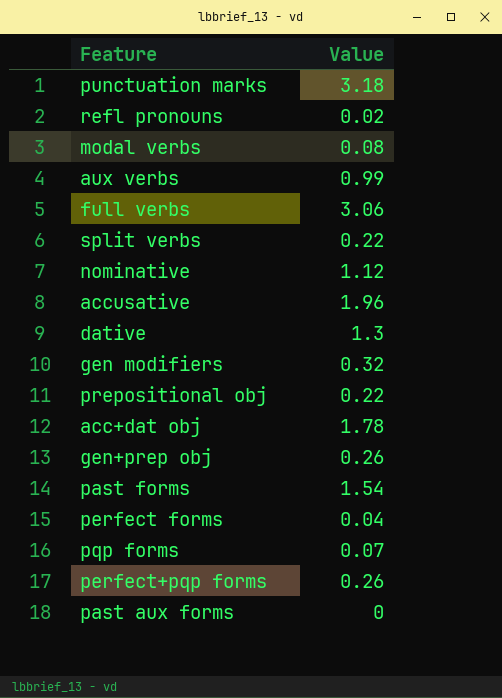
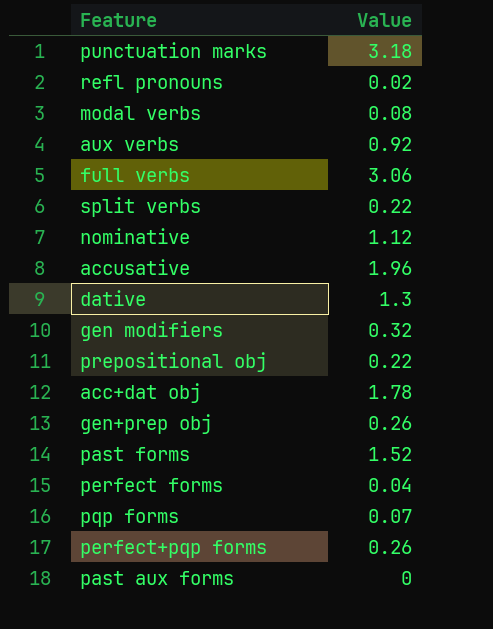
aux verbs | Value: 0.99 -> 0.92
past forms | Value: 1.54 -> 1.52

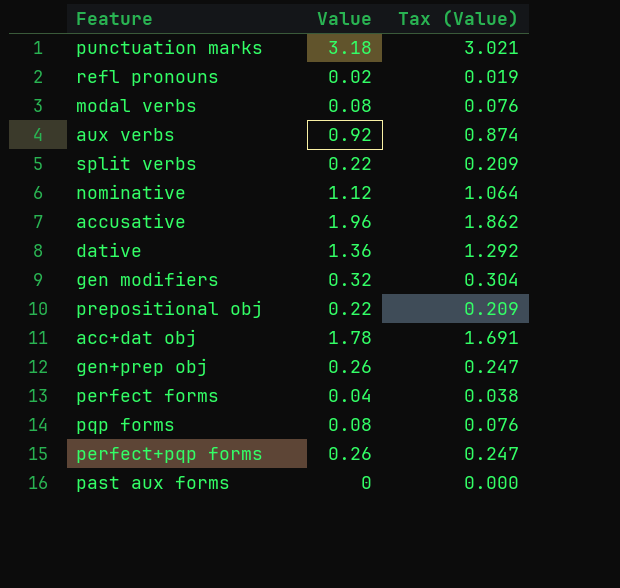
column Tax (Value) | formula: none -> [Value] * 0.95
row full verbs: 3.06 -> none
row past forms: 1.52 -> none
dative | Value: 1.3 -> 1.36
pqp forms | Value: 0.07 -> 0.08

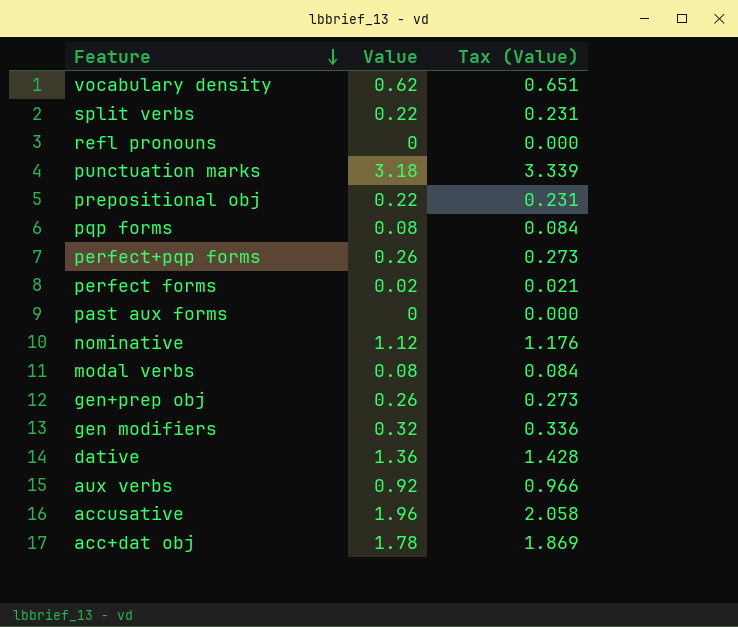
row order: none -> Feature descending
column Tax (Value) | formula: [Value] * 0.95 -> [Value] * 1.05
row vocabulary density: none -> 0.62 | 0.651
refl pronouns | Value: 0.02 -> 0
perfect forms | Value: 0.04 -> 0.02

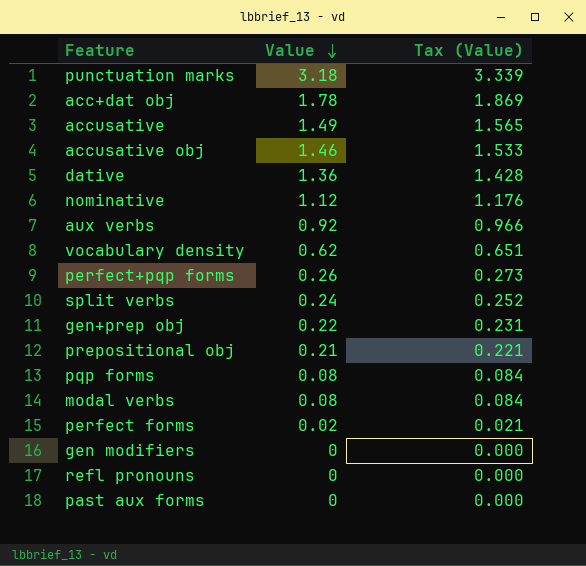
row order: Feature descending -> Value descending
accusative | Value: 1.96 -> 1.49
accusative | Tax (Value): 2.058 -> 1.565
row accusative obj: none -> 1.46 | 1.533
split verbs | Value: 0.22 -> 0.24
split verbs | Tax (Value): 0.231 -> 0.252
gen+prep obj | Value: 0.26 -> 0.22
gen+prep obj | Tax (Value): 0.273 -> 0.231
prepositional obj | Value: 0.22 -> 0.21
prepositional obj | Tax (Value): 0.231 -> 0.221
gen modifiers | Value: 0.32 -> 0
gen modifiers | Tax (Value): 0.336 -> 0.000

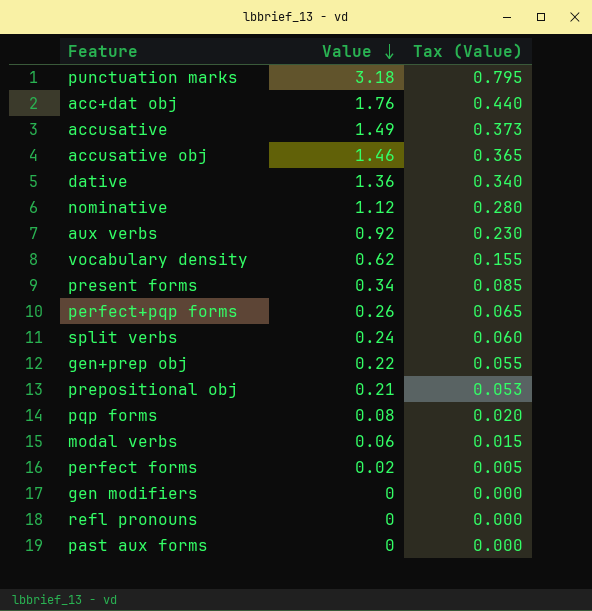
column Tax (Value) | formula: [Value] * 1.05 -> [Value] * 0.25
acc+dat obj | Value: 1.78 -> 1.76
row present forms: none -> 0.34 | 0.085
modal verbs | Value: 0.08 -> 0.06

